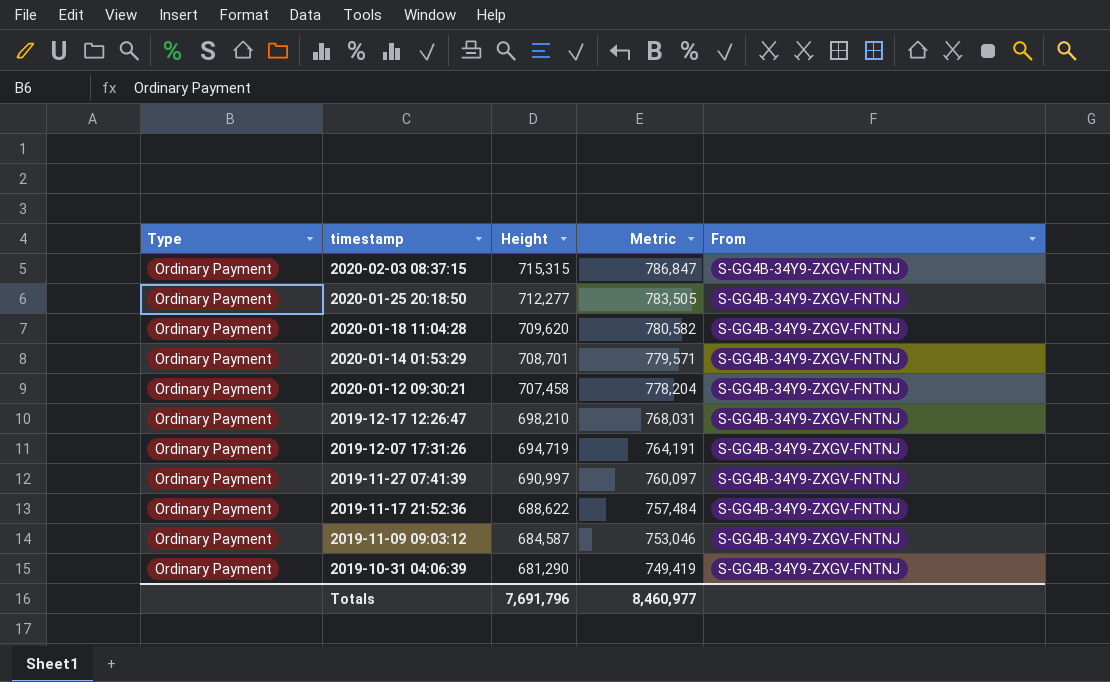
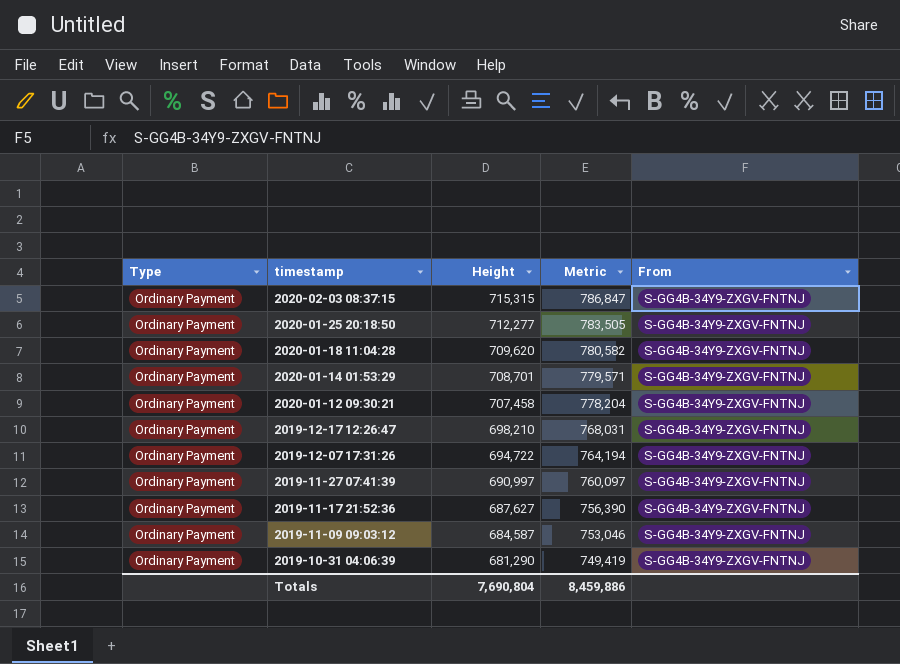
2019-12-07 17:31:26 | Height: 694,719 -> 694,722
2019-12-07 17:31:26 | Metric: 764,191 -> 764,194
2019-11-17 21:52:36 | Height: 688,622 -> 687,627
2019-11-17 21:52:36 | Metric: 757,484 -> 756,390
Totals | Height: 7,691,796 -> 7,690,804
Totals | Metric: 8,460,977 -> 8,459,886

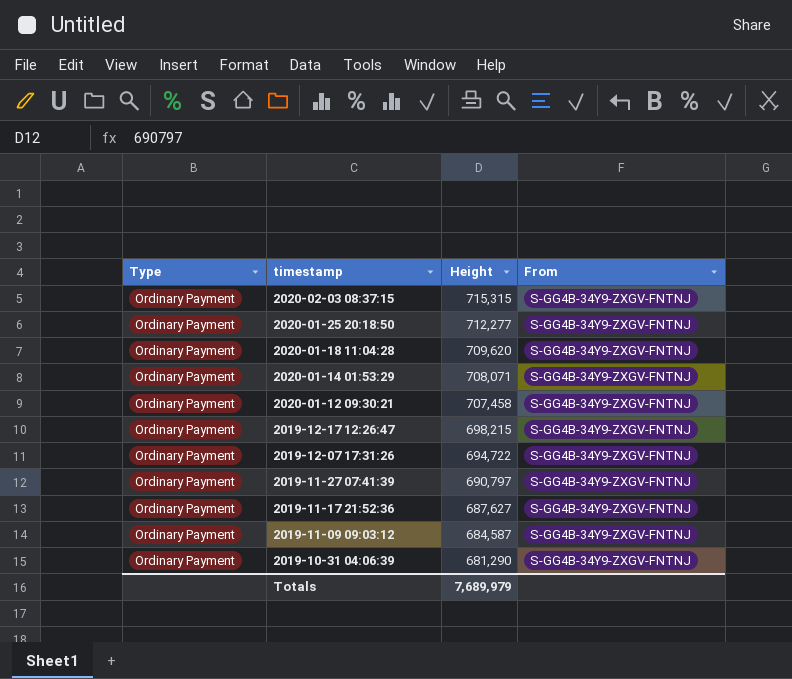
column Metric | formula: [Height] * 1.1 -> none
2020-01-14 01:53:29 | Height: 708,701 -> 708,071
2019-12-17 12:26:47 | Height: 698,210 -> 698,215
2019-11-27 07:41:39 | Height: 690,997 -> 690,797
Totals | Height: 7,690,804 -> 7,689,979

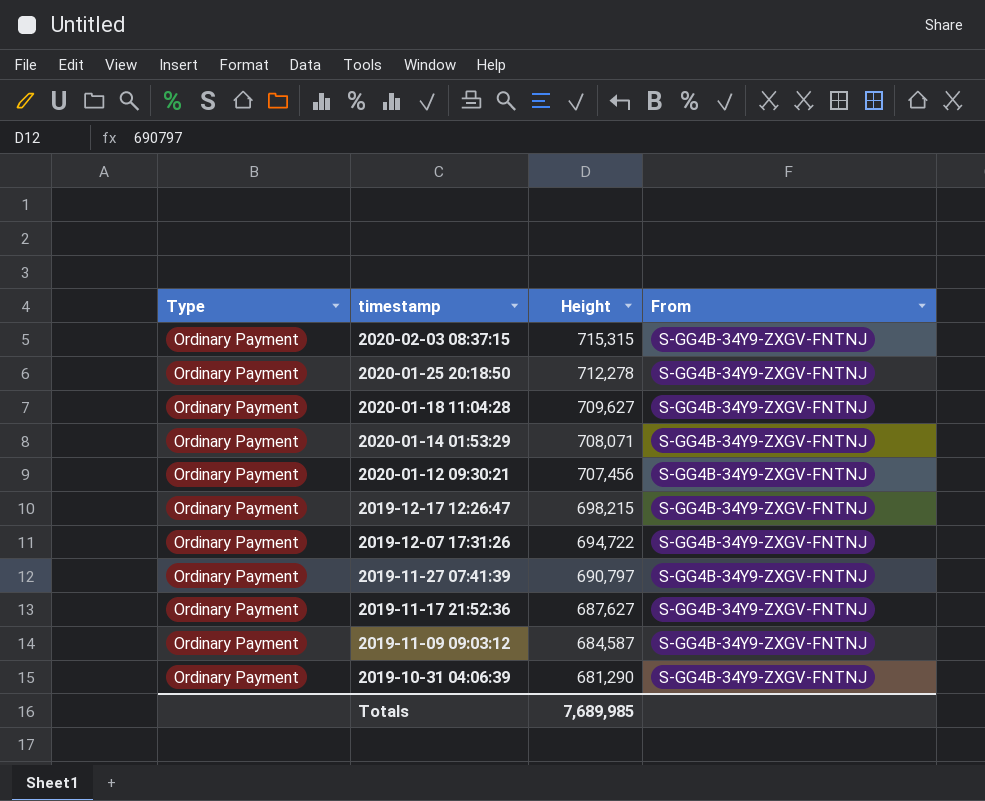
2020-01-25 20:18:50 | Height: 712,277 -> 712,278
2020-01-18 11:04:28 | Height: 709,620 -> 709,627
2020-01-12 09:30:21 | Height: 707,458 -> 707,456
Totals | Height: 7,689,979 -> 7,689,985

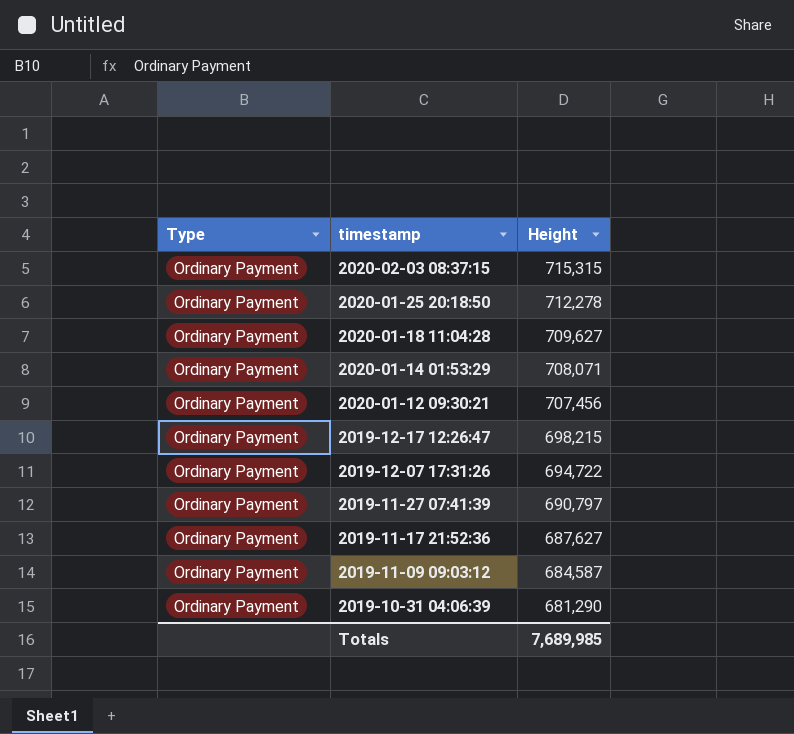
column From | position: 4 -> none

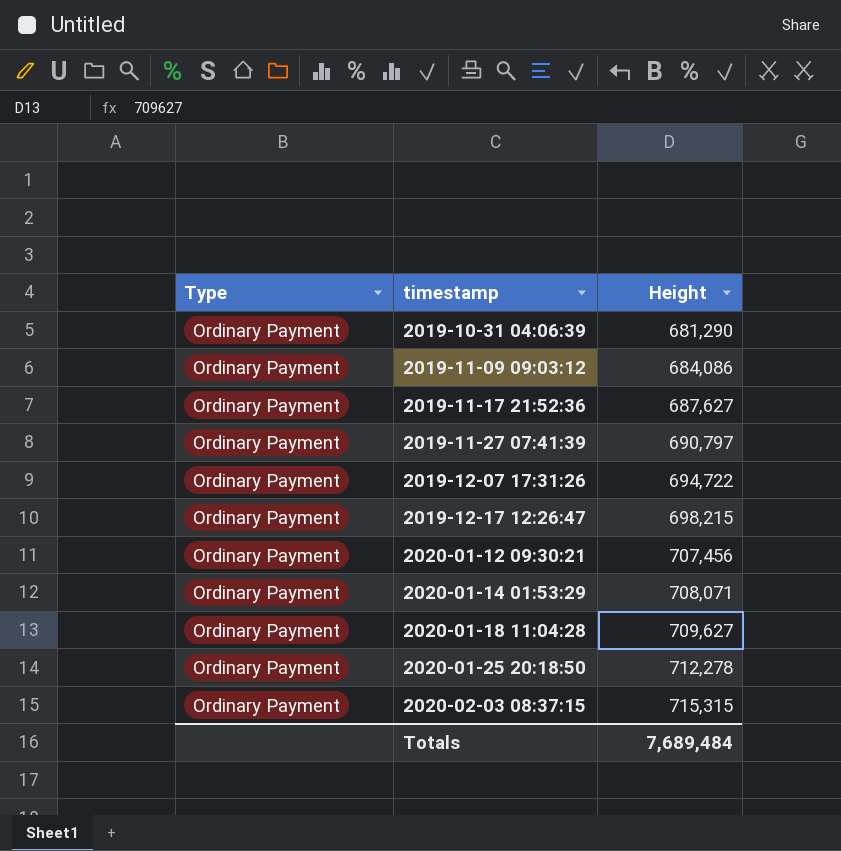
row order: timestamp descending -> timestamp ascending
2019-11-09 09:03:12 | Height: 684,587 -> 684,086
Totals | Height: 7,689,985 -> 7,689,484

